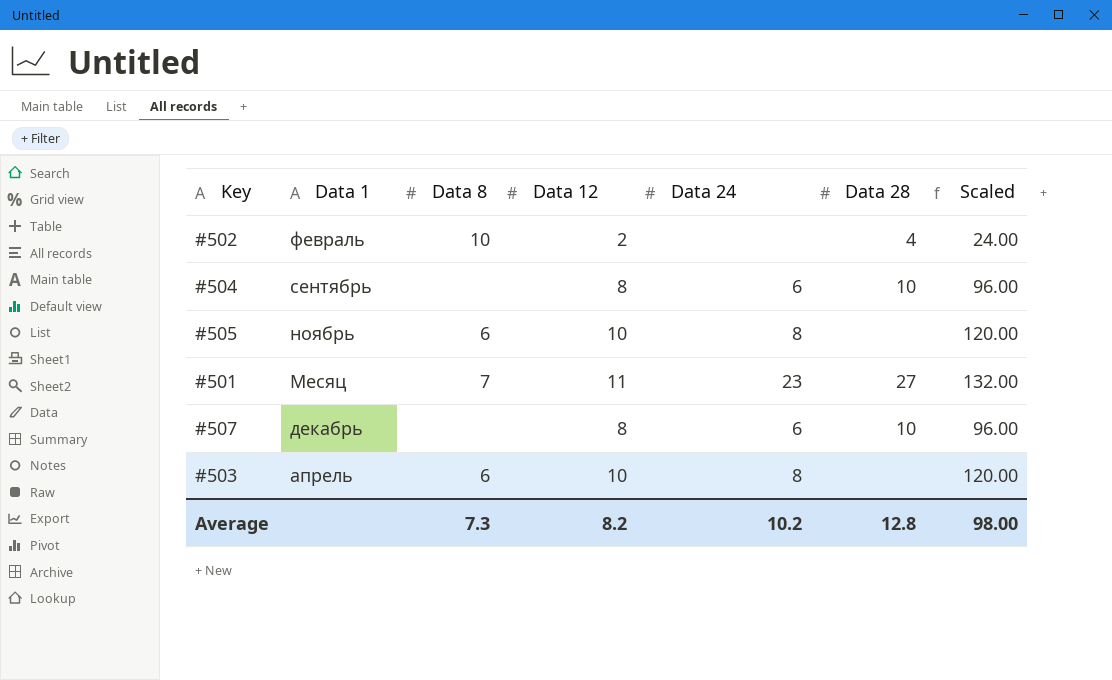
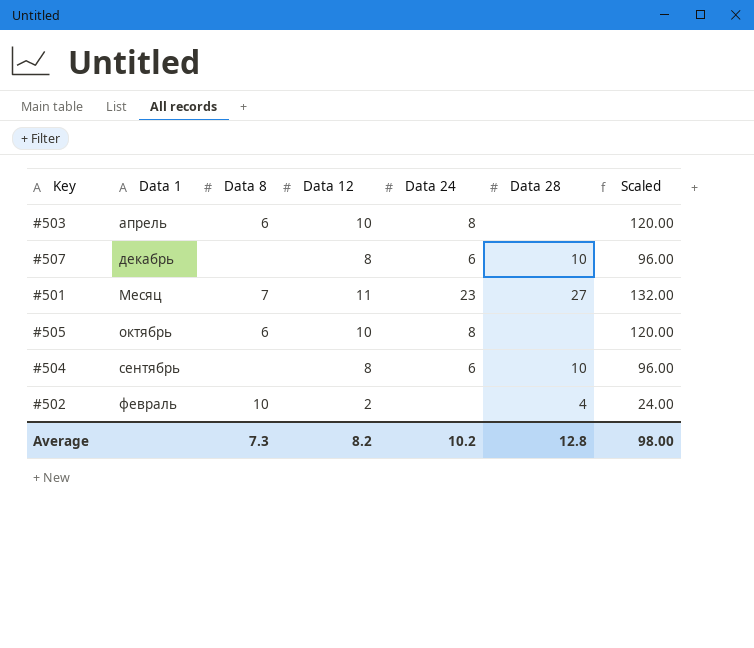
row order: Data 1 descending -> Data 1 ascending
#505 | Data 1: ноябрь -> октябрь

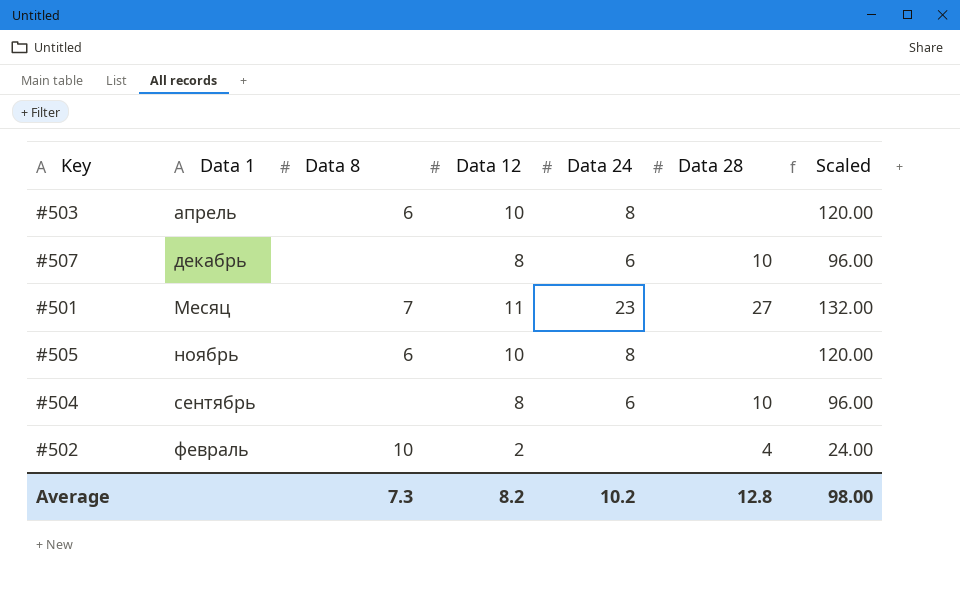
#505 | Data 1: октябрь -> ноябрь

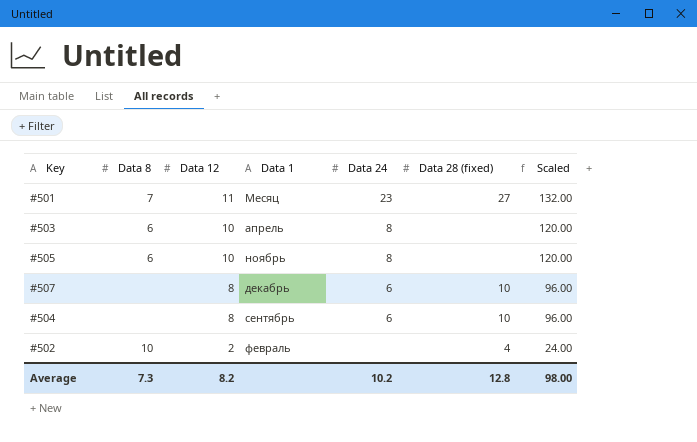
row order: Data 1 ascending -> Data 12 descending
column Data 1 | position: 2 -> 4
column name: Data 28 -> Data 28 (fixed)

